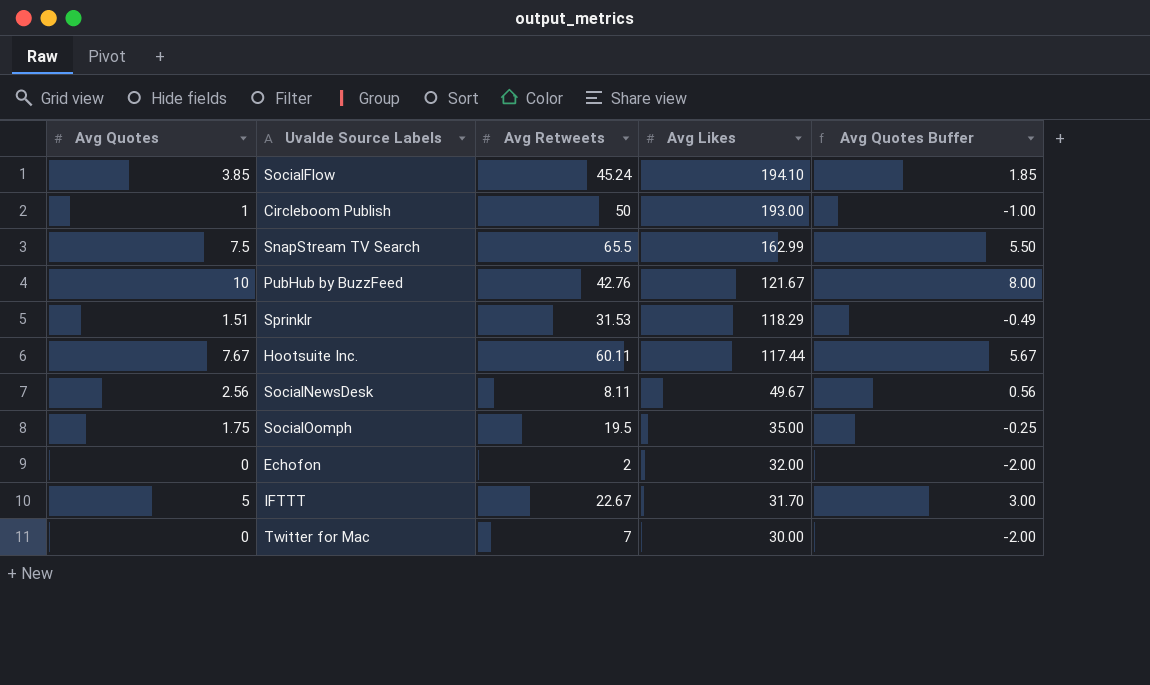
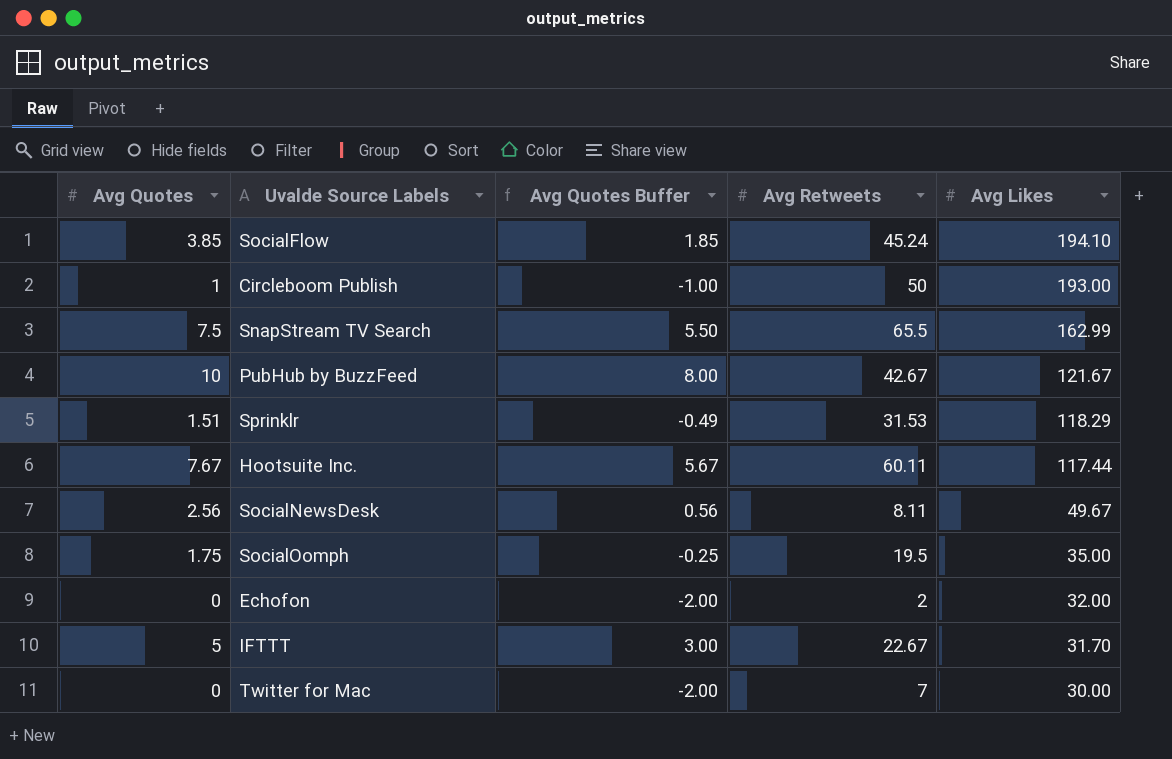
column Avg Quotes Buffer | position: 5 -> 3
PubHub by BuzzFeed | Avg Retweets: 42.76 -> 42.67

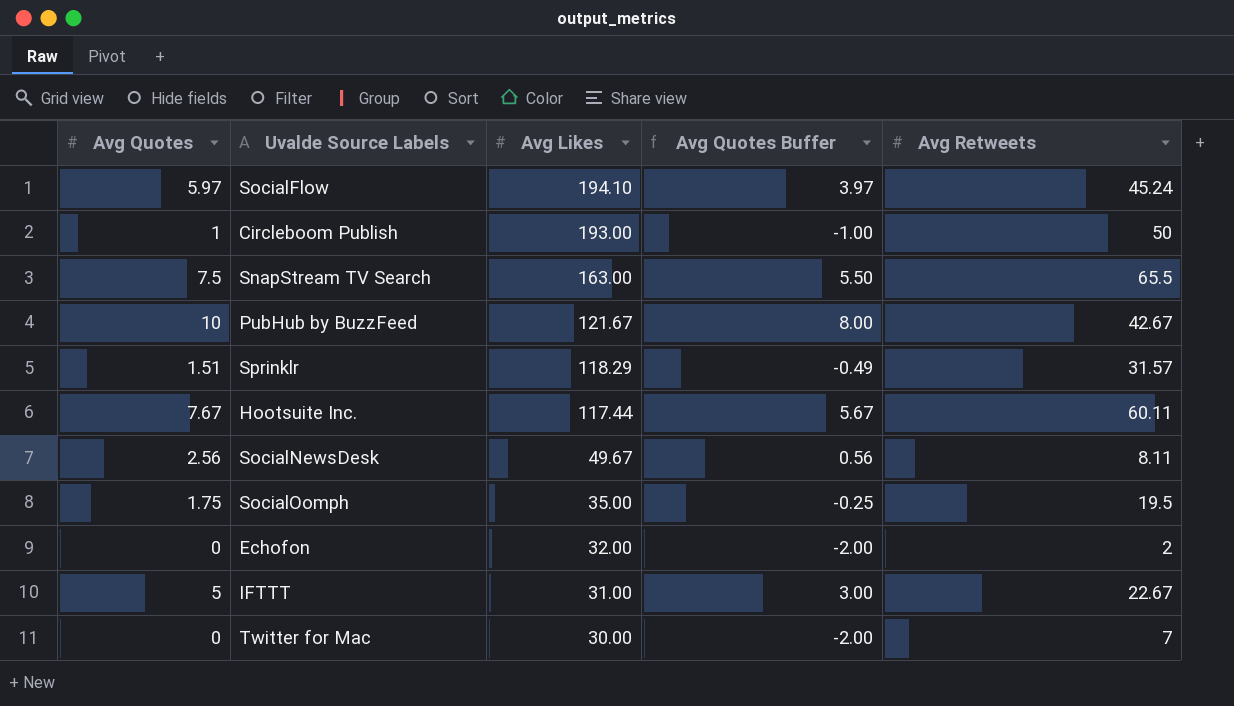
column Avg Likes | position: 5 -> 3
SocialFlow | Avg Quotes: 3.85 -> 5.97
SocialFlow | Avg Quotes Buffer: 1.85 -> 3.97
SnapStream TV Search | Avg Likes: 162.99 -> 163.00
Sprinklr | Avg Retweets: 31.53 -> 31.57
IFTTT | Avg Likes: 31.70 -> 31.00

